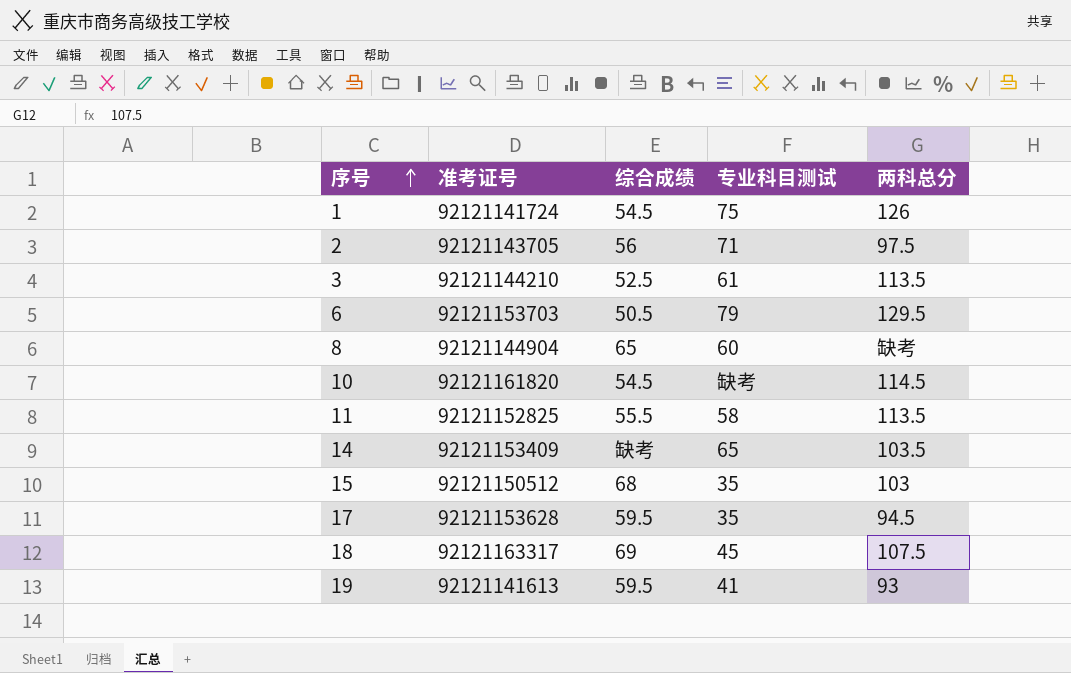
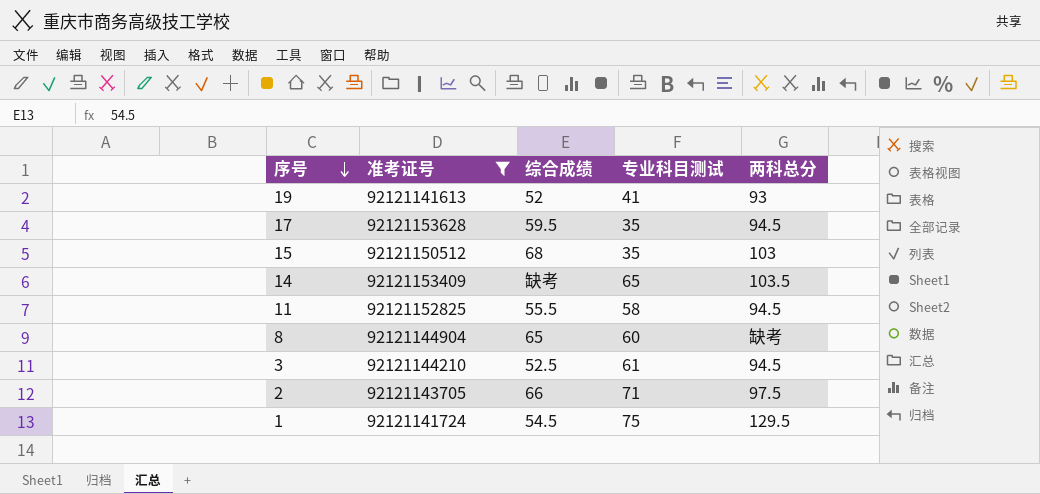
filter: none -> 准考证号 <= 92121153628
row order: 序号 ascending -> 序号 descending
19 | 综合成绩: 59.5 -> 52
11 | 两科总分: 113.5 -> 94.5
3 | 两科总分: 113.5 -> 94.5
2 | 综合成绩: 56 -> 66
1 | 两科总分: 126 -> 129.5

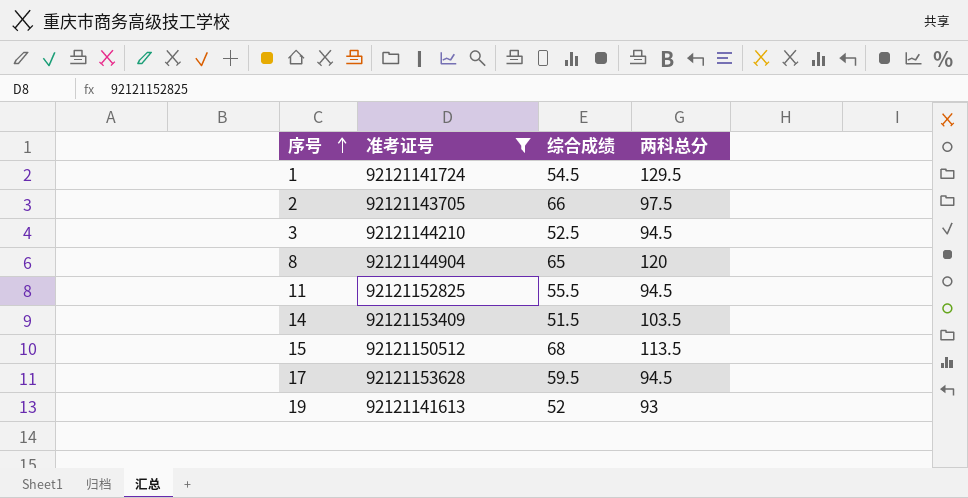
row order: 序号 descending -> 序号 ascending
column 专业科目测试 | position: 4 -> none
8 | 两科总分: 缺考 -> 120
14 | 综合成绩: 缺考 -> 51.5
15 | 两科总分: 103 -> 113.5

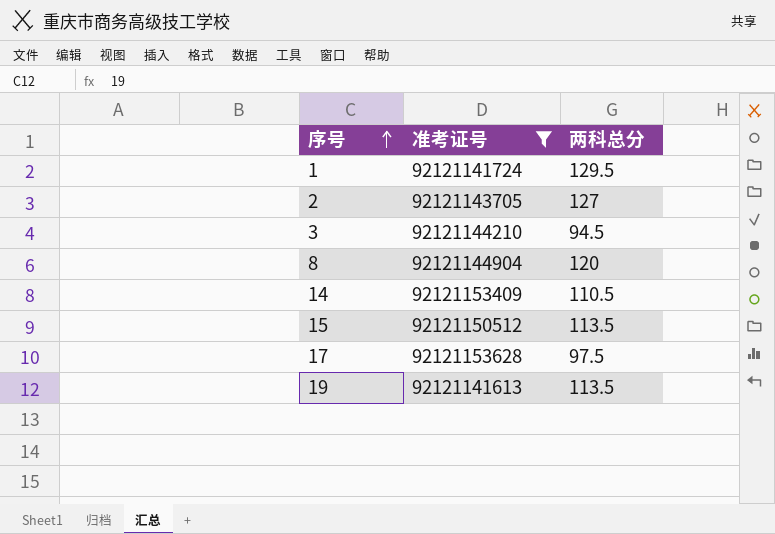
column 综合成绩 | position: 3 -> none
row 11: 92121152825 | 55.5 | 94.5 -> none
2 | 两科总分: 97.5 -> 127
14 | 两科总分: 103.5 -> 110.5
17 | 两科总分: 94.5 -> 97.5
19 | 两科总分: 93 -> 113.5

